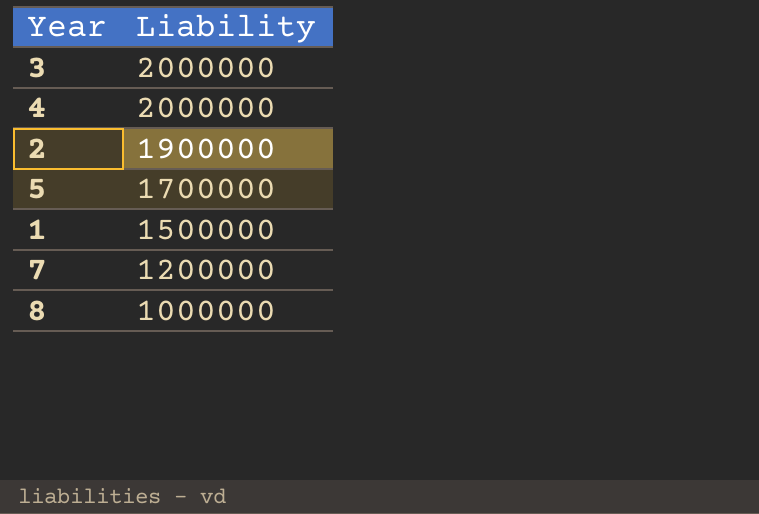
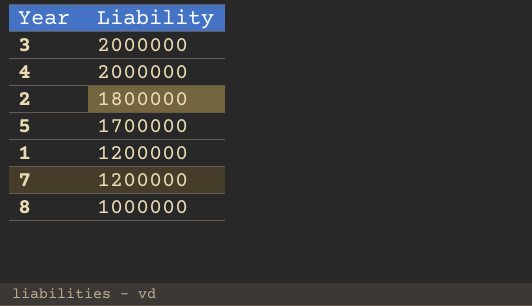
2 | Liability: 1900000 -> 1800000
1 | Liability: 1500000 -> 1200000

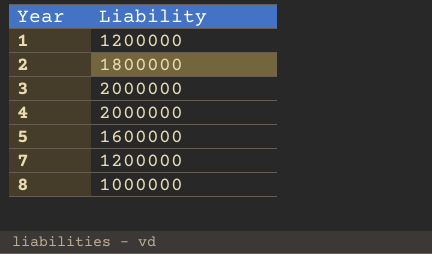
row order: Liability descending -> Year ascending
5 | Liability: 1700000 -> 1600000

